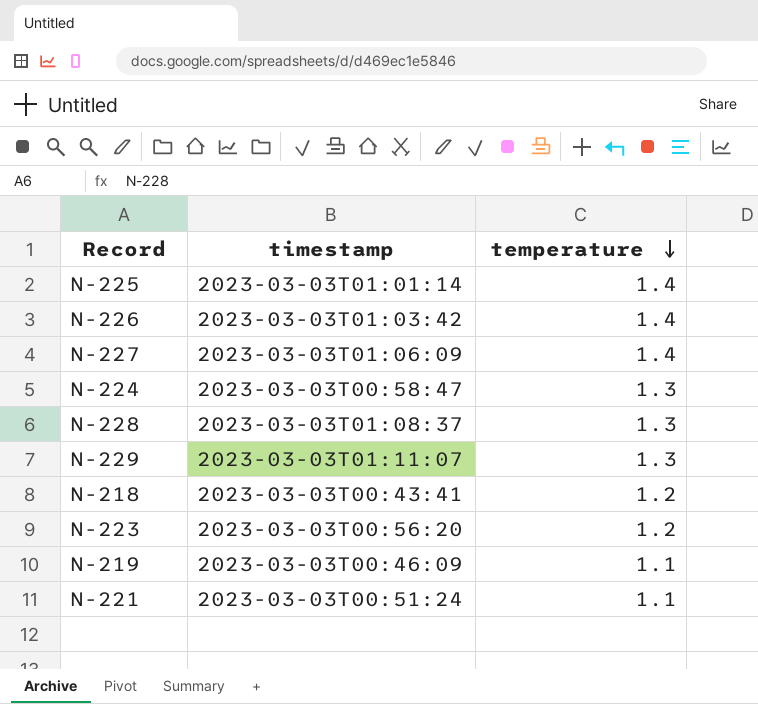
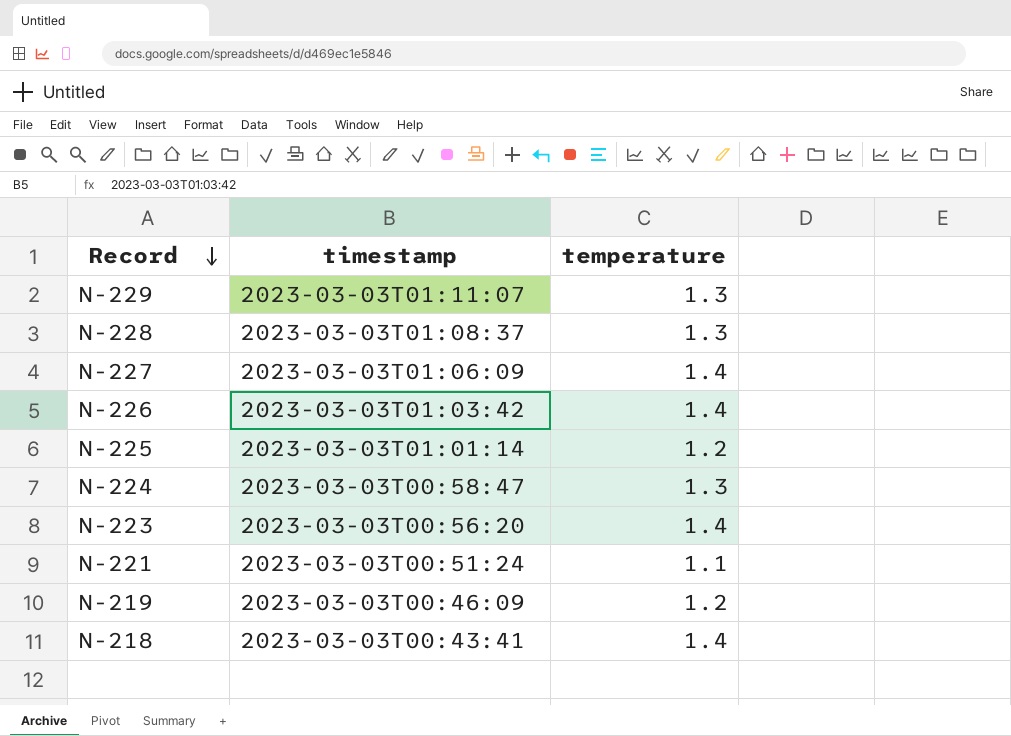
row order: temperature descending -> Record descending
N-225 | temperature: 1.4 -> 1.2
N-223 | temperature: 1.2 -> 1.4
N-219 | temperature: 1.1 -> 1.2
N-218 | temperature: 1.2 -> 1.4

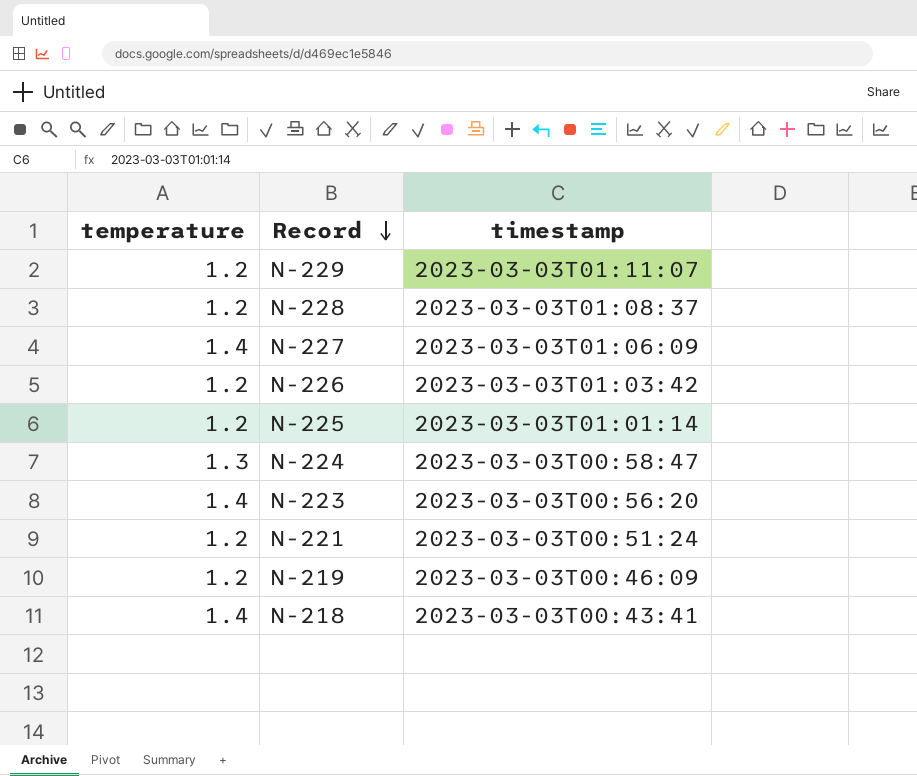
column temperature | position: 3 -> 1
N-229 | temperature: 1.3 -> 1.2
N-228 | temperature: 1.3 -> 1.2
N-226 | temperature: 1.4 -> 1.2
N-221 | temperature: 1.1 -> 1.2

